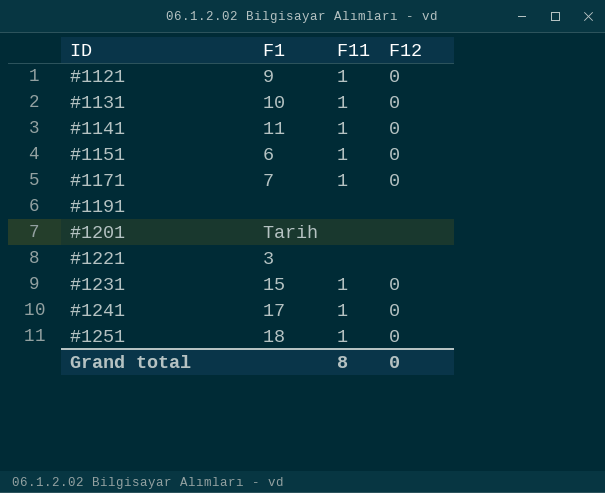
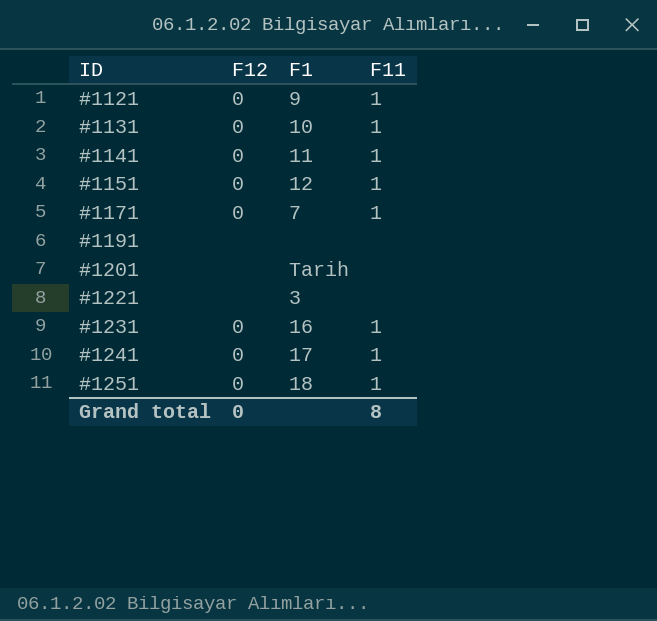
column F12 | position: 4 -> 2
#1151 | F1: 6 -> 12
#1231 | F1: 15 -> 16

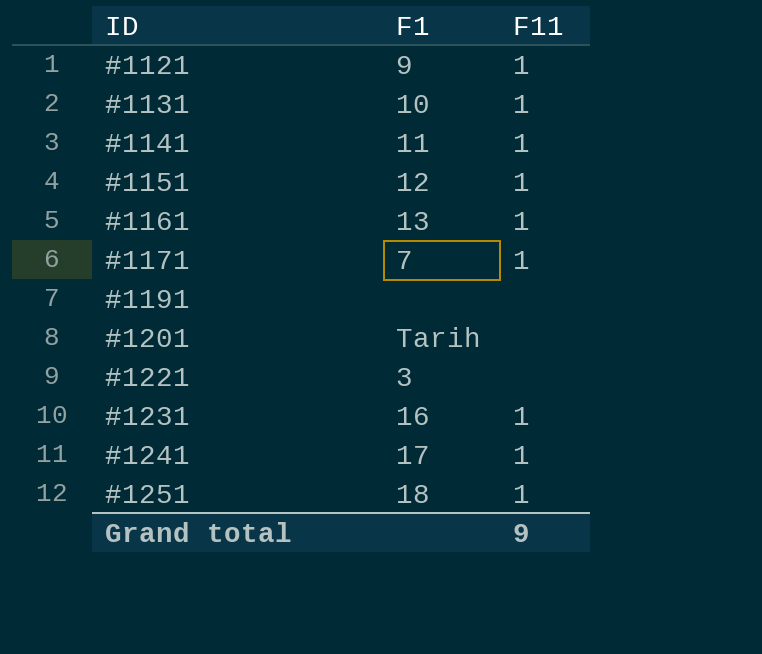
column F12 | position: 2 -> none
row #1161: none -> 13 | 1
Grand total | F11: 8 -> 9

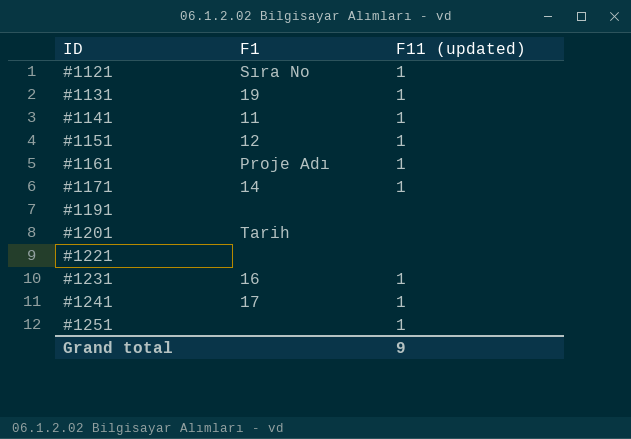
column name: F11 -> F11 (updated)
#1121 | F1: 9 -> Sıra No
#1131 | F1: 10 -> 19
#1161 | F1: 13 -> Proje Adı
#1171 | F1: 7 -> 14
#1221 | F1: 3 -> none
#1251 | F1: 18 -> none

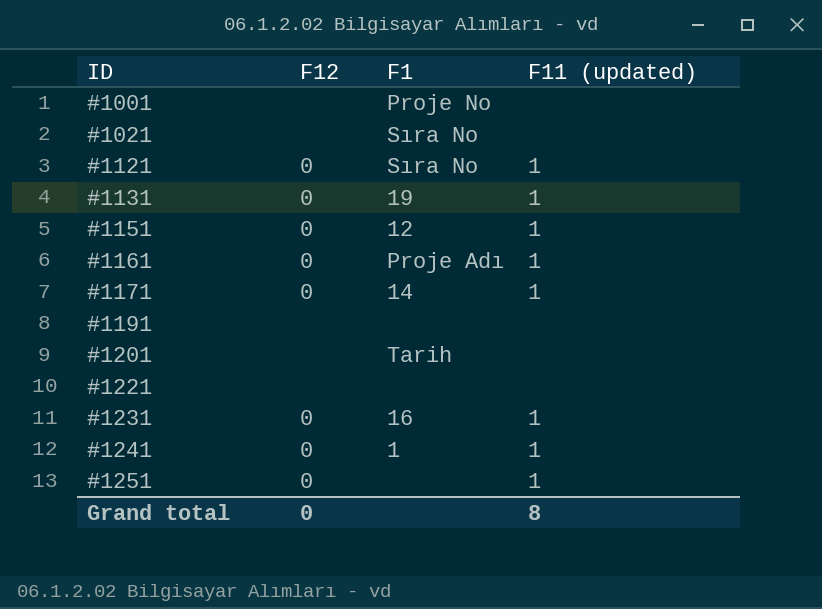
column F12 | position: none -> 2
row #1141: 11 | 1 -> none
row #1001: none -> none | Proje No | none
row #1021: none -> none | Sıra No | none
#1241 | F1: 17 -> 1
Grand total | F11 (updated): 9 -> 8

